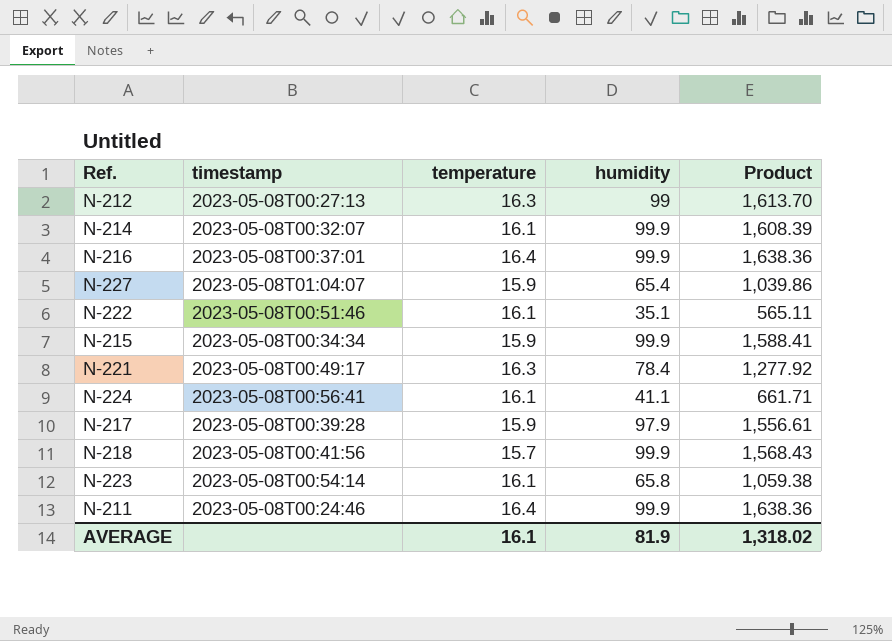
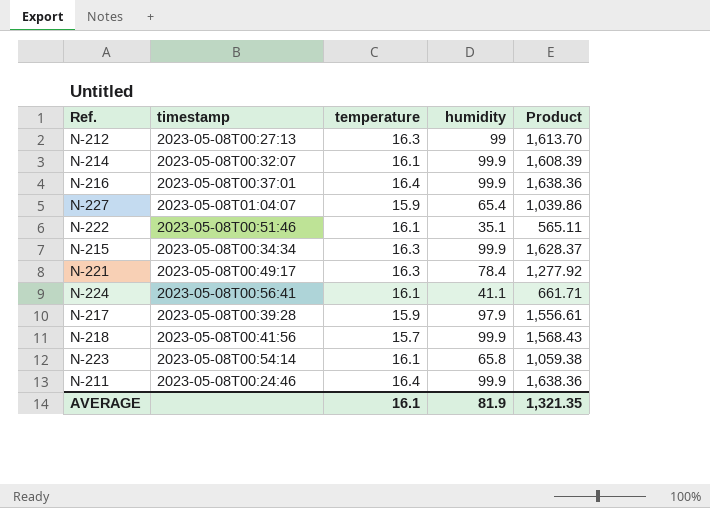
N-215 | temperature: 15.9 -> 16.3
N-215 | Product: 1,588.41 -> 1,628.37
AVERAGE | Product: 1,318.02 -> 1,321.35

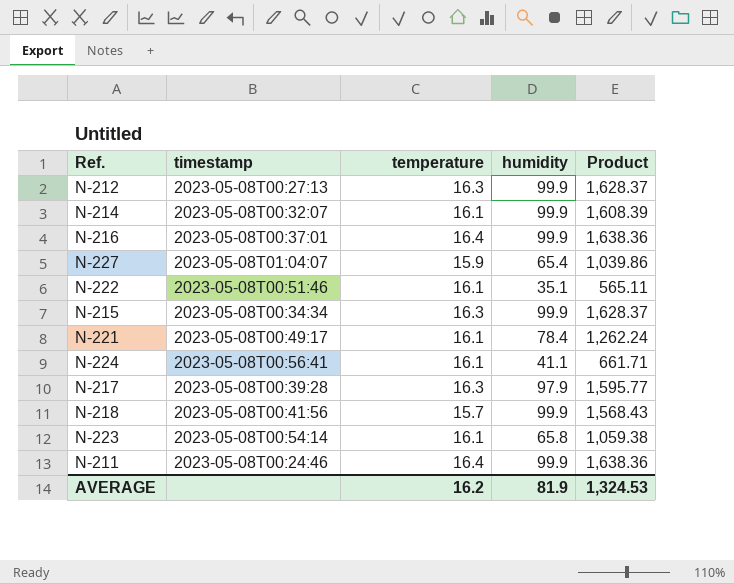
N-212 | humidity: 99 -> 99.9
N-212 | Product: 1,613.70 -> 1,628.37
N-221 | temperature: 16.3 -> 16.1
N-221 | Product: 1,277.92 -> 1,262.24
N-217 | temperature: 15.9 -> 16.3
N-217 | Product: 1,556.61 -> 1,595.77
AVERAGE | temperature: 16.1 -> 16.2
AVERAGE | Product: 1,321.35 -> 1,324.53

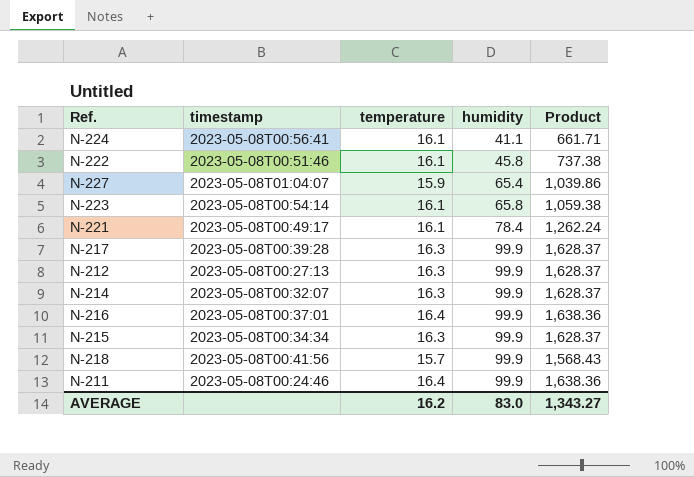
row order: none -> humidity ascending
N-222 | humidity: 35.1 -> 45.8
N-222 | Product: 565.11 -> 737.38
N-217 | humidity: 97.9 -> 99.9
N-217 | Product: 1,595.77 -> 1,628.37
N-214 | temperature: 16.1 -> 16.3
N-214 | Product: 1,608.39 -> 1,628.37
AVERAGE | humidity: 81.9 -> 83.0
AVERAGE | Product: 1,324.53 -> 1,343.27

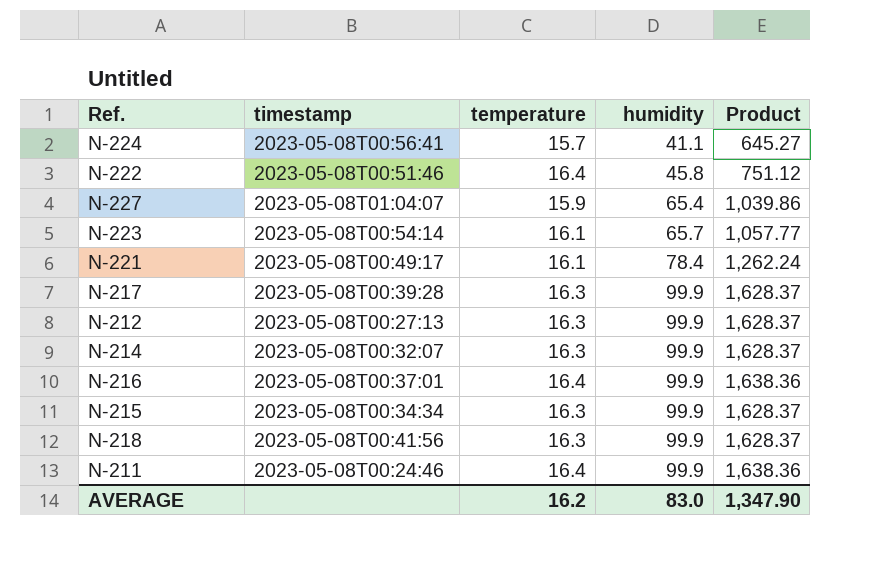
N-224 | temperature: 16.1 -> 15.7
N-224 | Product: 661.71 -> 645.27
N-222 | temperature: 16.1 -> 16.4
N-222 | Product: 737.38 -> 751.12
N-223 | humidity: 65.8 -> 65.7
N-223 | Product: 1,059.38 -> 1,057.77
N-218 | temperature: 15.7 -> 16.3
N-218 | Product: 1,568.43 -> 1,628.37
AVERAGE | Product: 1,343.27 -> 1,347.90

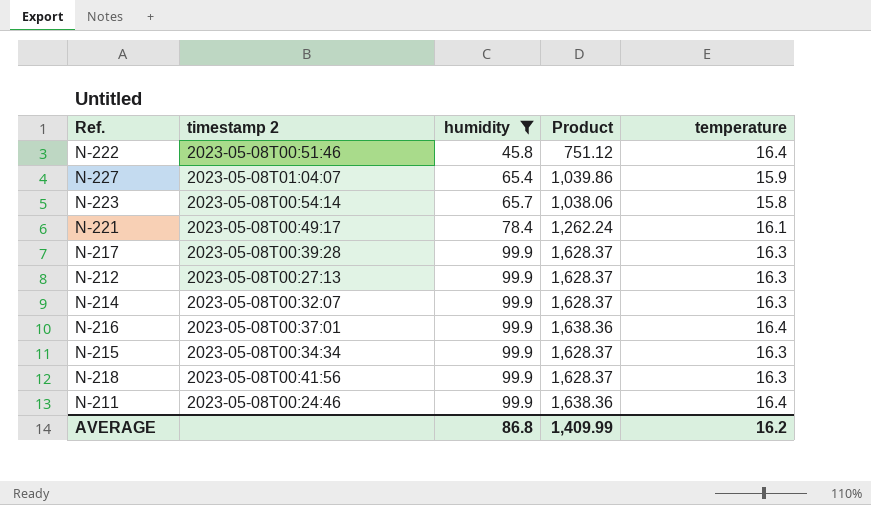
filter: none -> humidity != 41.1
column name: timestamp -> timestamp 2
column temperature | position: 3 -> 5
N-223 | Product: 1,057.77 -> 1,038.06
N-223 | temperature: 16.1 -> 15.8
AVERAGE | humidity: 83.0 -> 86.8
AVERAGE | Product: 1,347.90 -> 1,409.99

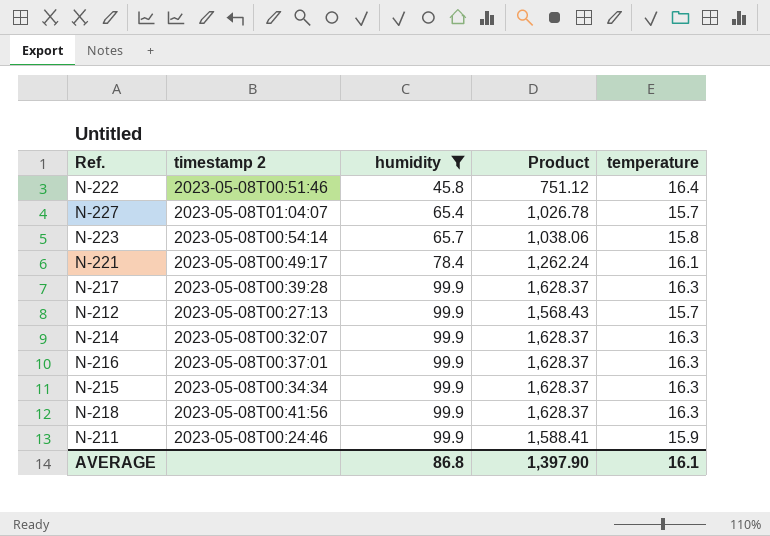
N-227 | Product: 1,039.86 -> 1,026.78
N-227 | temperature: 15.9 -> 15.7
N-212 | Product: 1,628.37 -> 1,568.43
N-212 | temperature: 16.3 -> 15.7
N-216 | Product: 1,638.36 -> 1,628.37
N-216 | temperature: 16.4 -> 16.3
N-211 | Product: 1,638.36 -> 1,588.41
N-211 | temperature: 16.4 -> 15.9
AVERAGE | Product: 1,409.99 -> 1,397.90
AVERAGE | temperature: 16.2 -> 16.1

